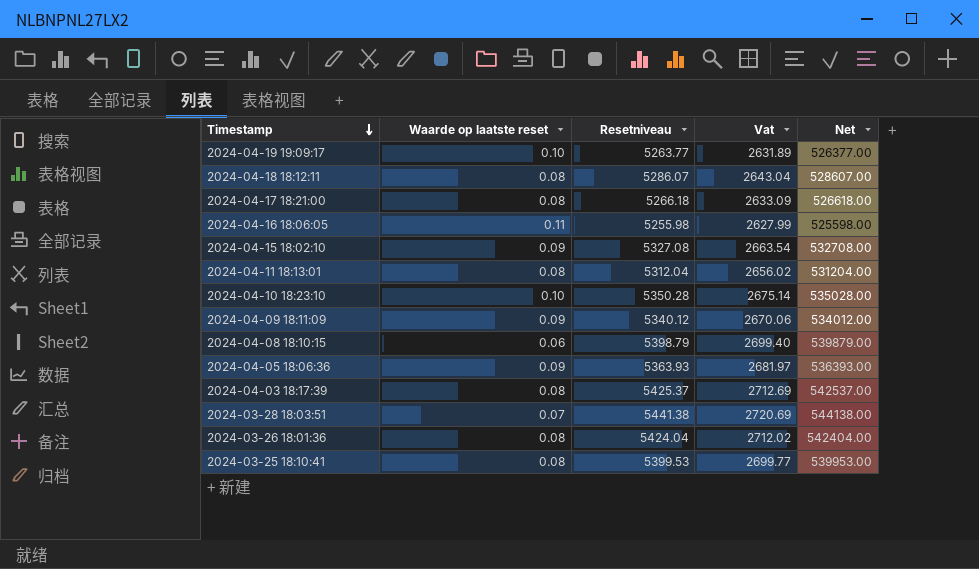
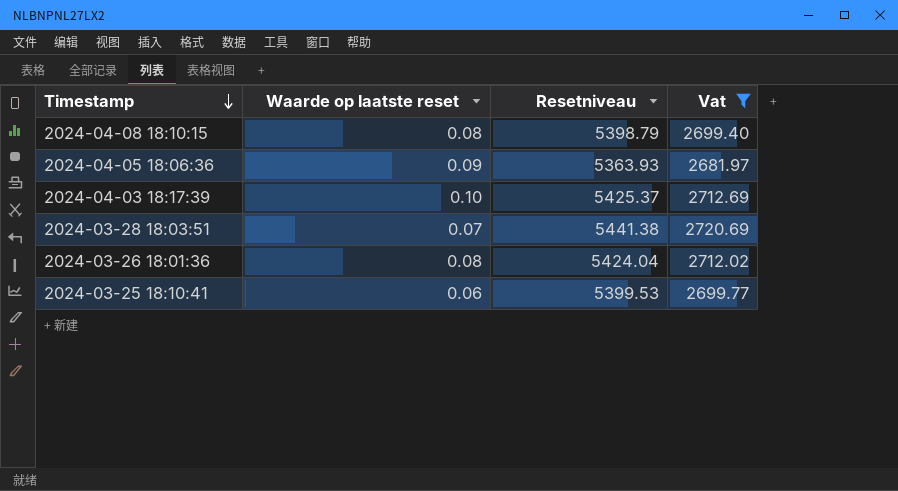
filter: none -> Vat >= 2681.97
column Net | formula: [Resetniveau] * 100 -> none
2024-04-08 18:10:15 | Waarde op laatste reset: 0.06 -> 0.08
2024-04-03 18:17:39 | Waarde op laatste reset: 0.08 -> 0.10
2024-03-25 18:10:41 | Waarde op laatste reset: 0.08 -> 0.06

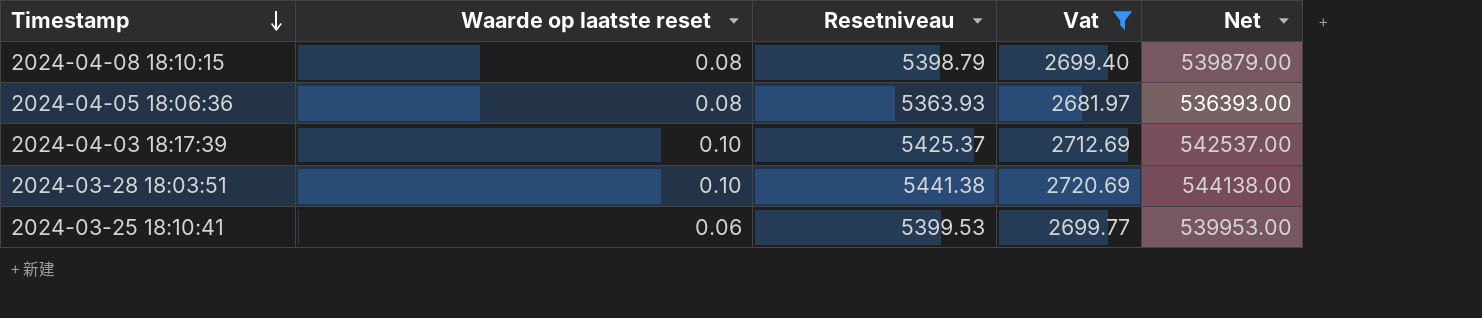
column Net | formula: none -> [Resetniveau] * 100
row 2024-03-26 18:01:36: 0.08 | 5424.04 | 2712.02 -> none
2024-04-05 18:06:36 | Waarde op laatste reset: 0.09 -> 0.08
2024-03-28 18:03:51 | Waarde op laatste reset: 0.07 -> 0.10

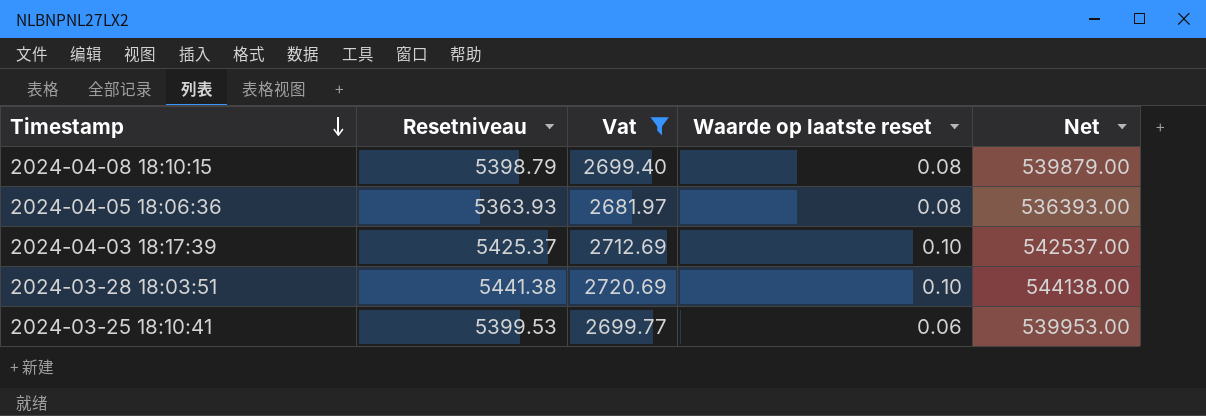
column Waarde op laatste reset | position: 2 -> 4

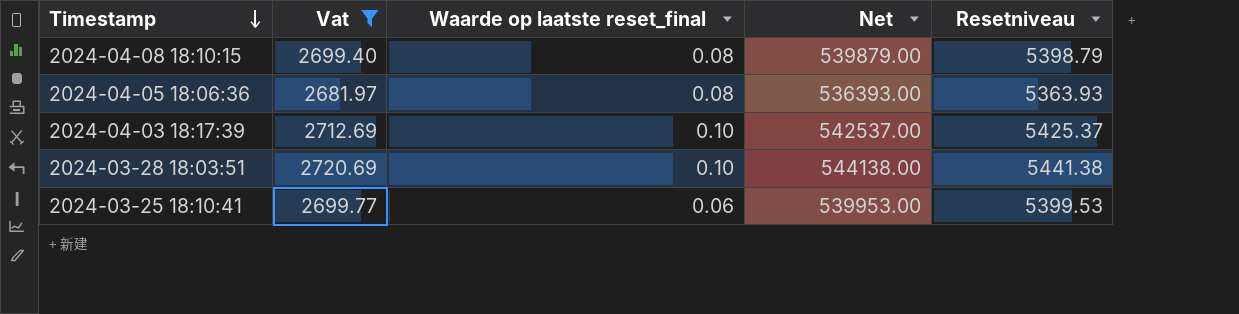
column name: Waarde op laatste reset -> Waarde op laatste reset_final
column Resetniveau | position: 2 -> 5

